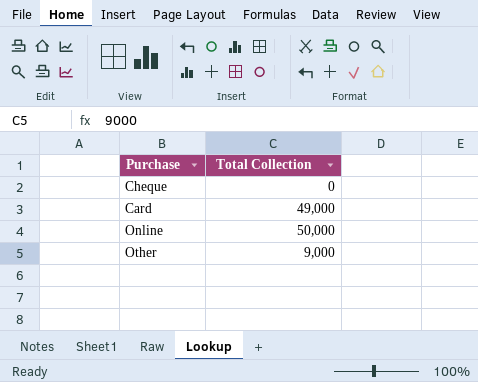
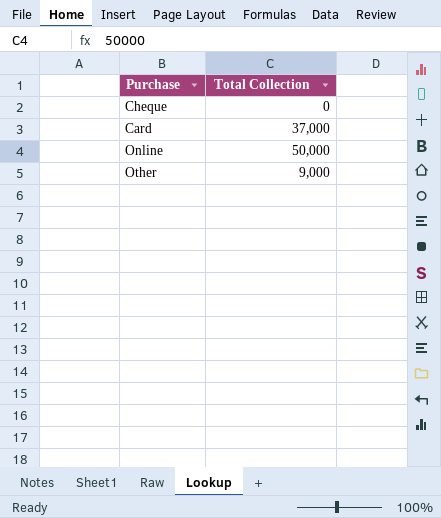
Card | Total Collection: 49,000 -> 37,000

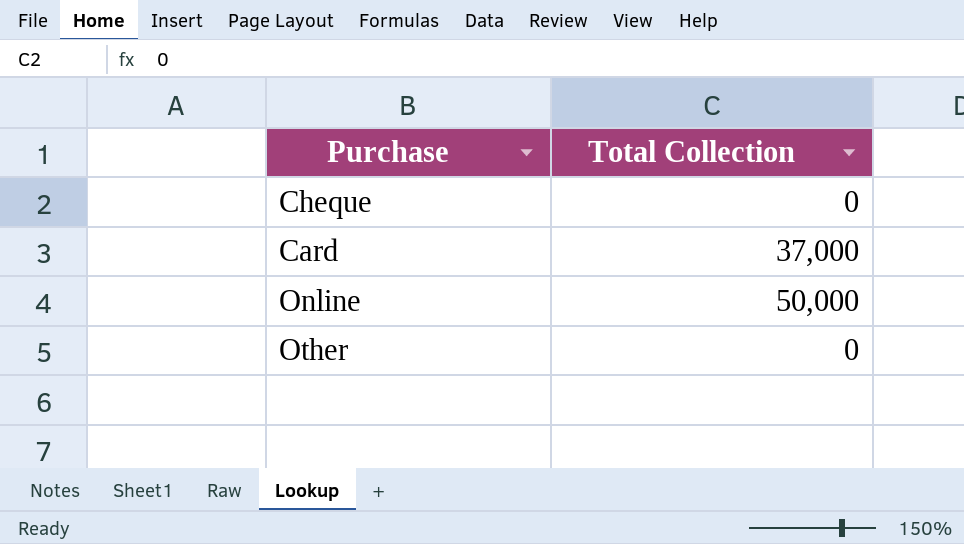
Other | Total Collection: 9,000 -> 0

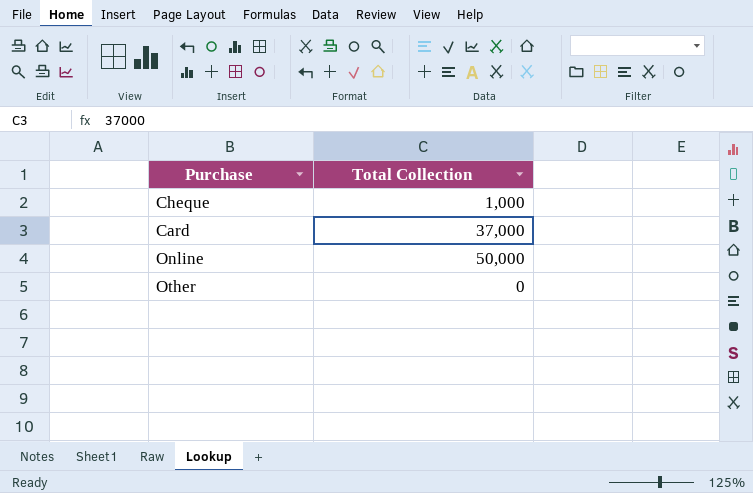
Cheque | Total Collection: 0 -> 1,000

